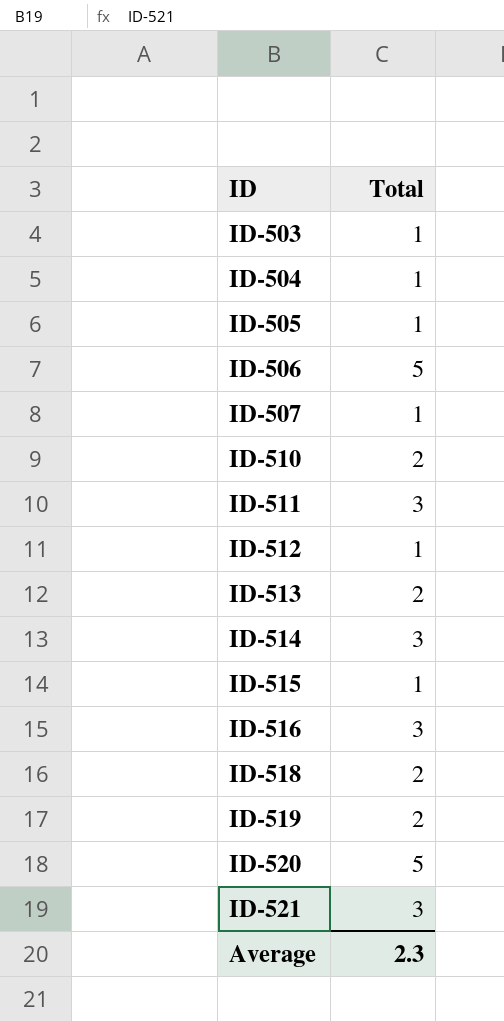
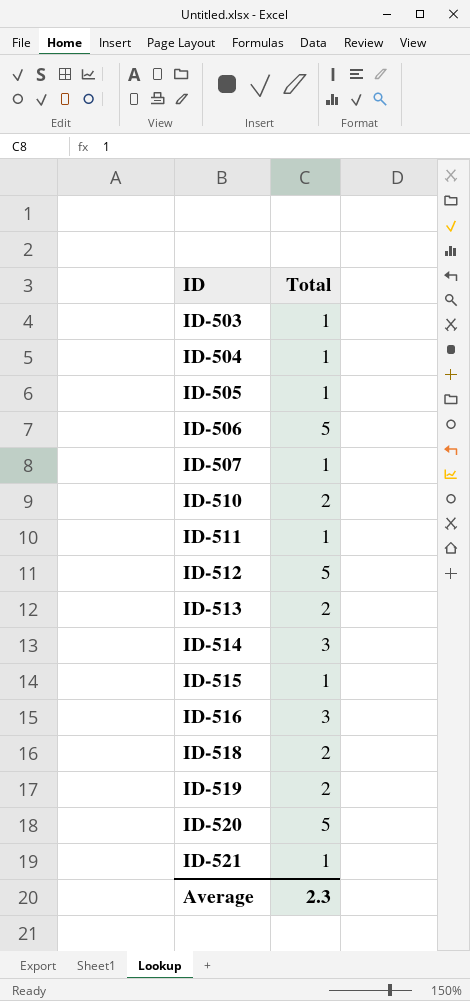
ID-511 | Total: 3 -> 1
ID-512 | Total: 1 -> 5
ID-521 | Total: 3 -> 1

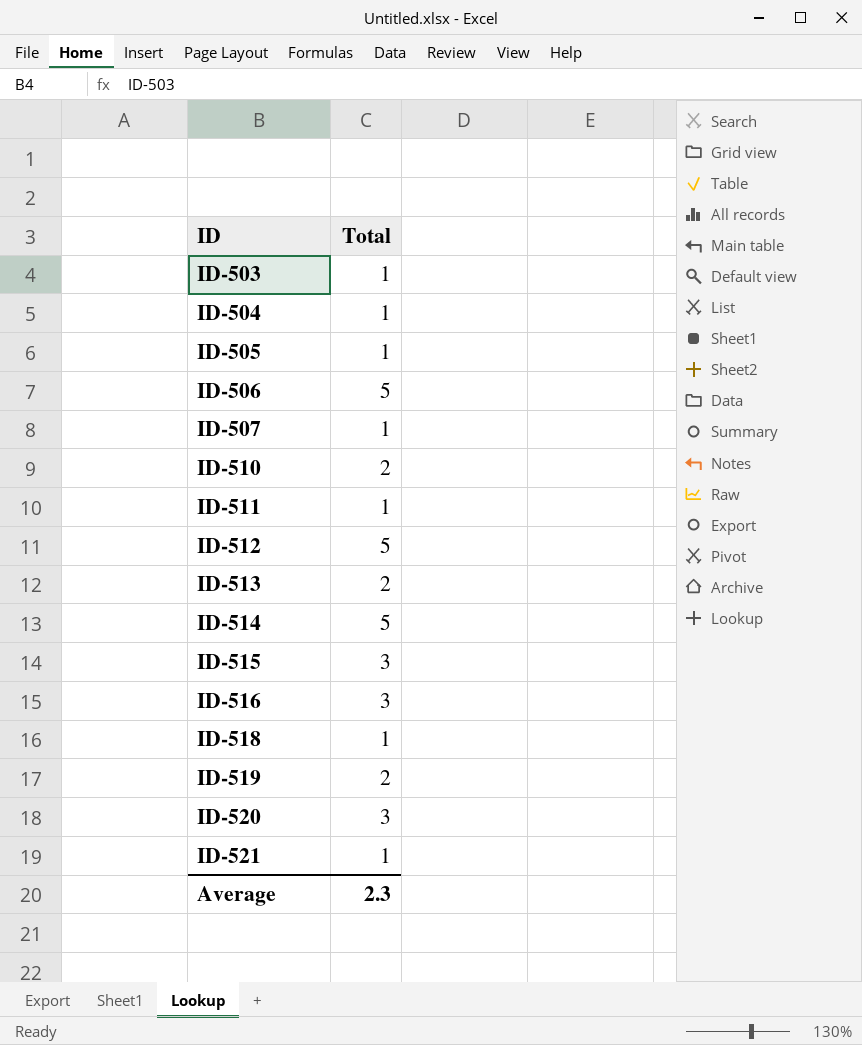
ID-514 | Total: 3 -> 5
ID-515 | Total: 1 -> 3
ID-518 | Total: 2 -> 1
ID-520 | Total: 5 -> 3

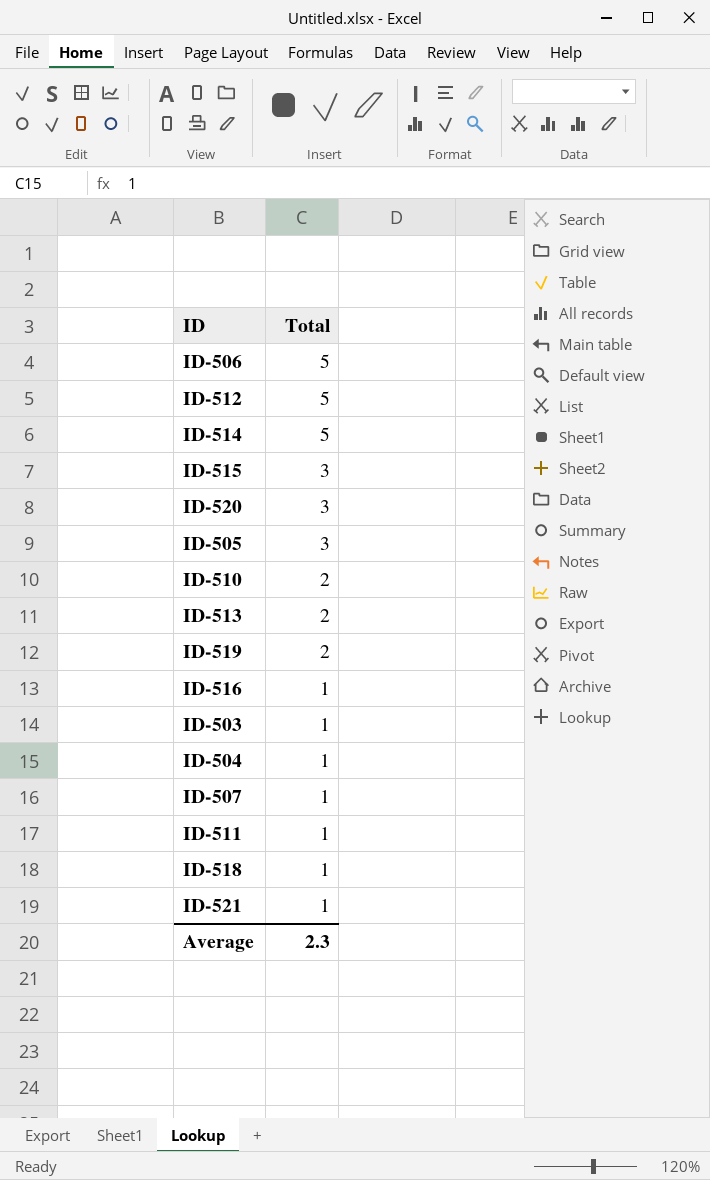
row order: ID ascending -> Total descending
ID-505 | Total: 1 -> 3
ID-516 | Total: 3 -> 1

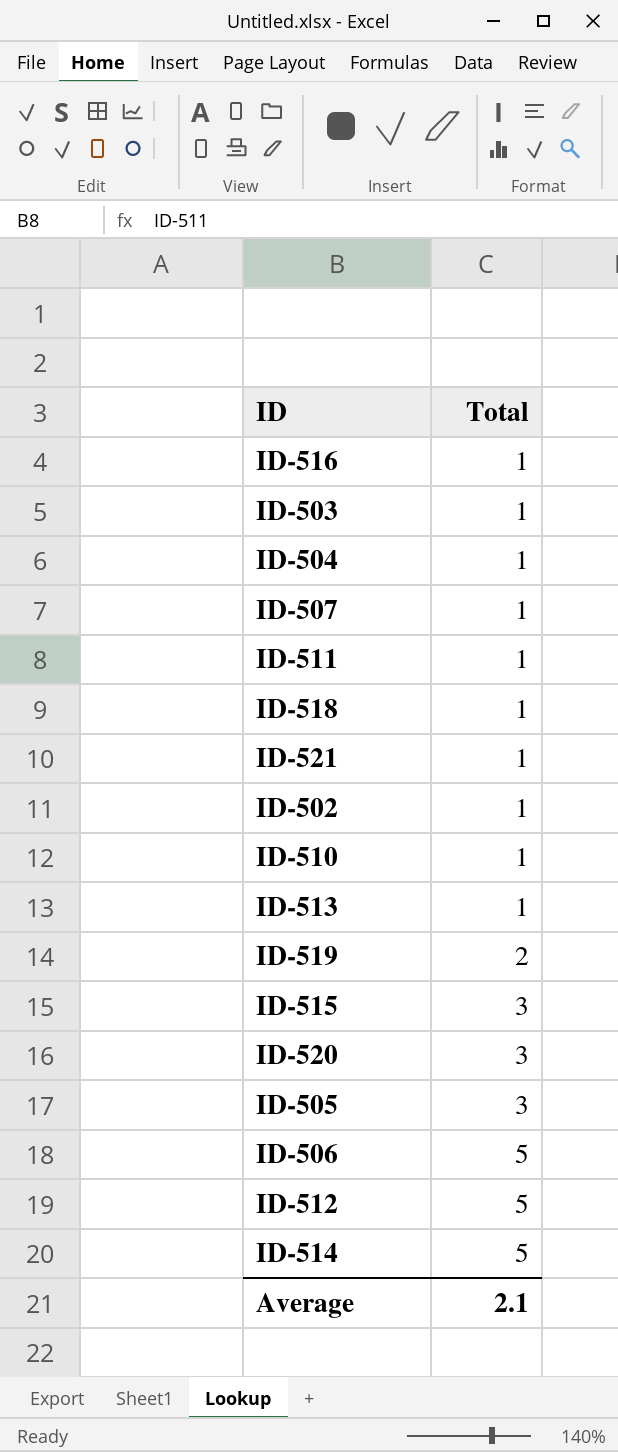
row order: Total descending -> Total ascending
row ID-502: none -> 1
ID-510 | Total: 2 -> 1
ID-513 | Total: 2 -> 1
Average | Total: 2.3 -> 2.1

